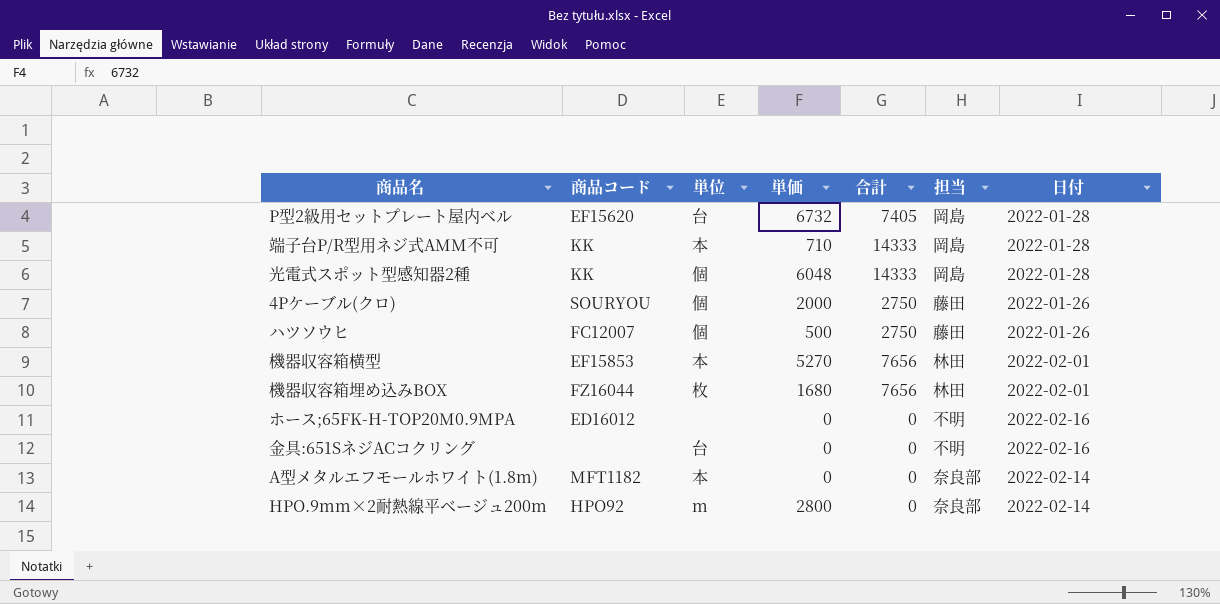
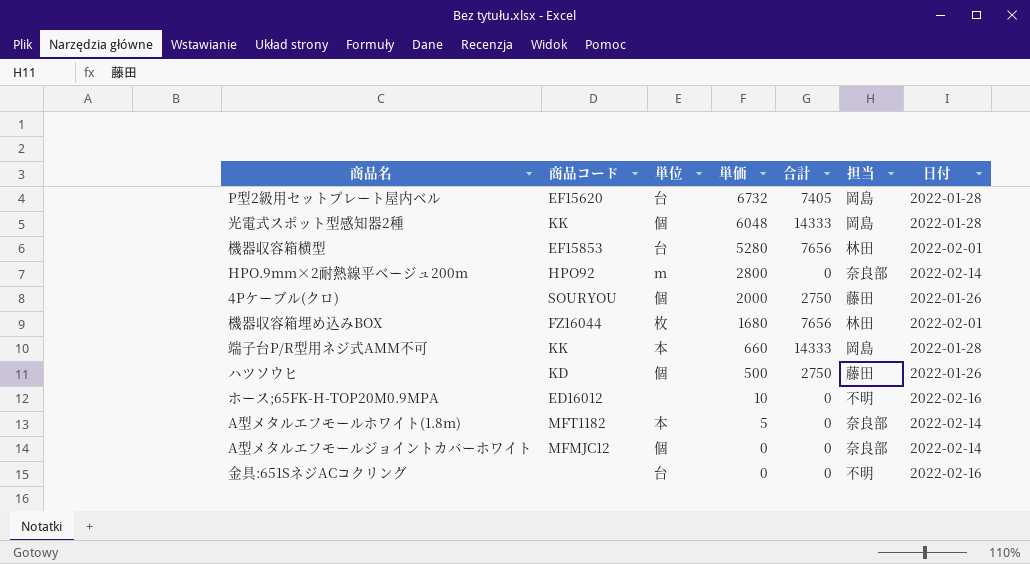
row order: none -> 単価 descending
機器収容箱横型 | 単位: 本 -> 台
機器収容箱横型 | 単価: 5270 -> 5280
端子台P/R型用ネジ式AMM不可 | 単価: 710 -> 660
ハツソウヒ | 商品コード: FC12007 -> KD
ホース;65FK-H-TOP20M0.9MPA | 単価: 0 -> 10
A型メタルエフモールホワイト(1.8m) | 単価: 0 -> 5
row A型メタルエフモールジョイントカバーホワイト: none -> MFMJC12 | 個 | 0 | 0 | 奈良部 | 2022-02-14

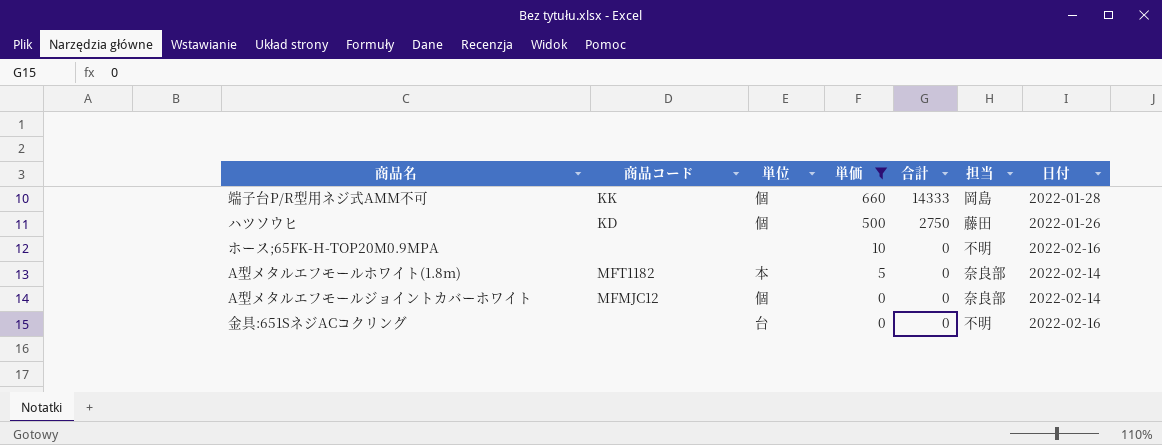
filter: none -> 単価 <= 660
端子台P/R型用ネジ式AMM不可 | 単位: 本 -> 個
ホース;65FK-H-TOP20M0.9MPA | 商品コード: ED16012 -> none

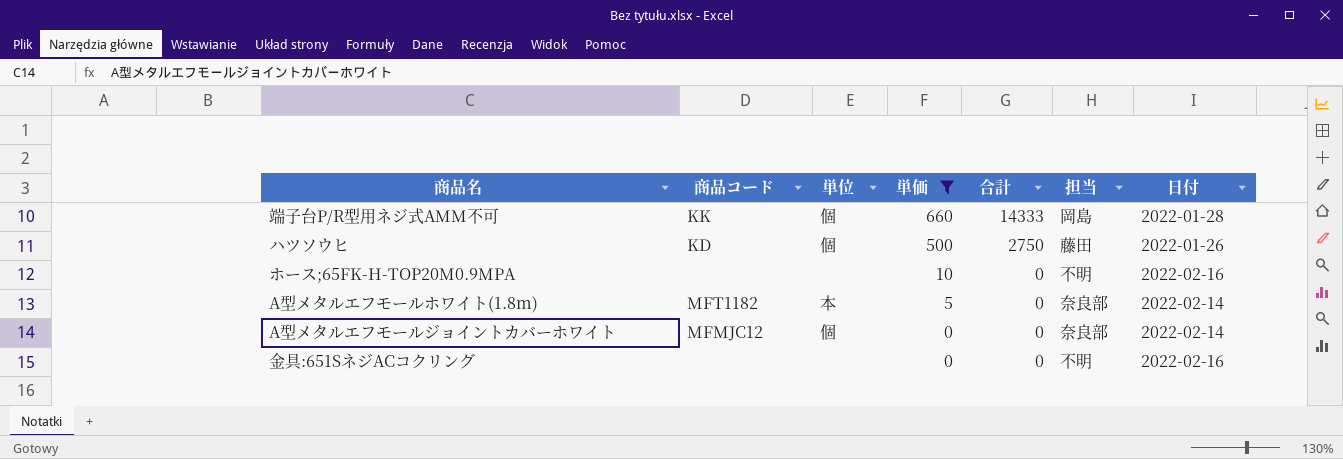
金具:651SネジACコクリング | 単位: 台 -> none

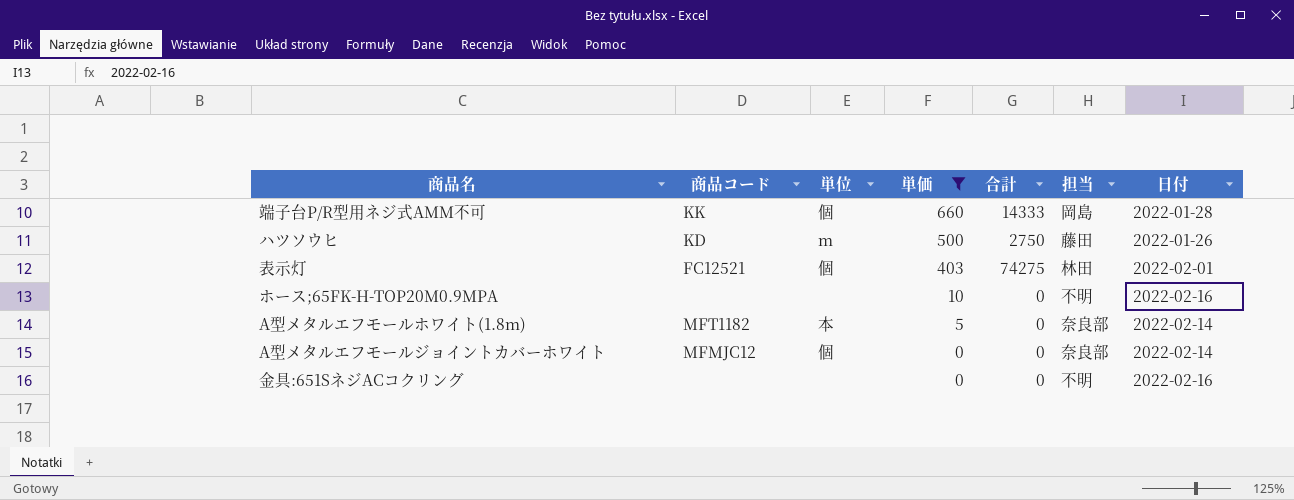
ハツソウヒ | 単位: 個 -> m
row 表示灯: none -> FC12521 | 個 | 403 | 74275 | 林田 | 2022-02-01

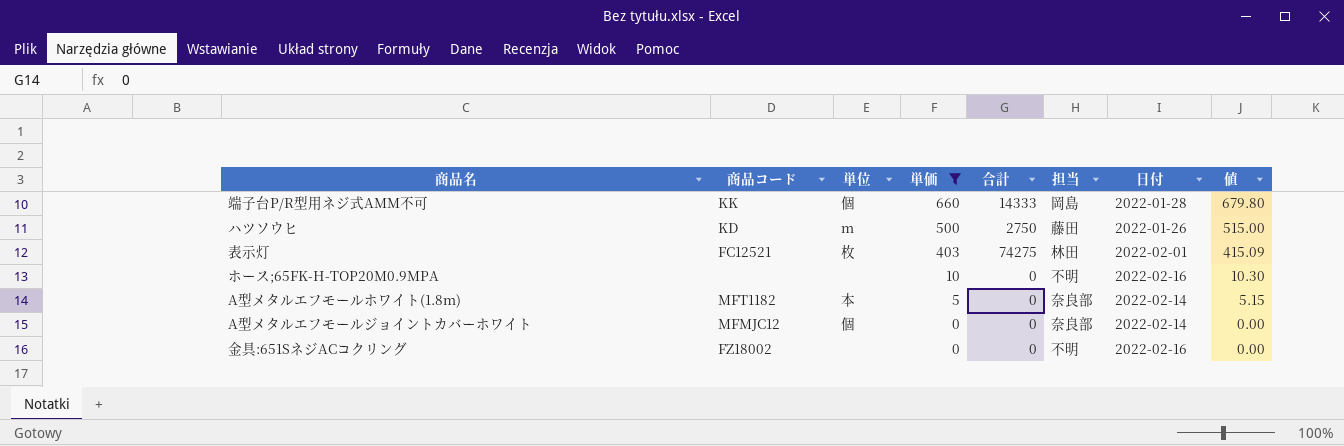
column 値 | formula: none -> [単価] * 1.03
表示灯 | 単位: 個 -> 枚
金具:651SネジACコクリング | 商品コード: none -> FZ18002

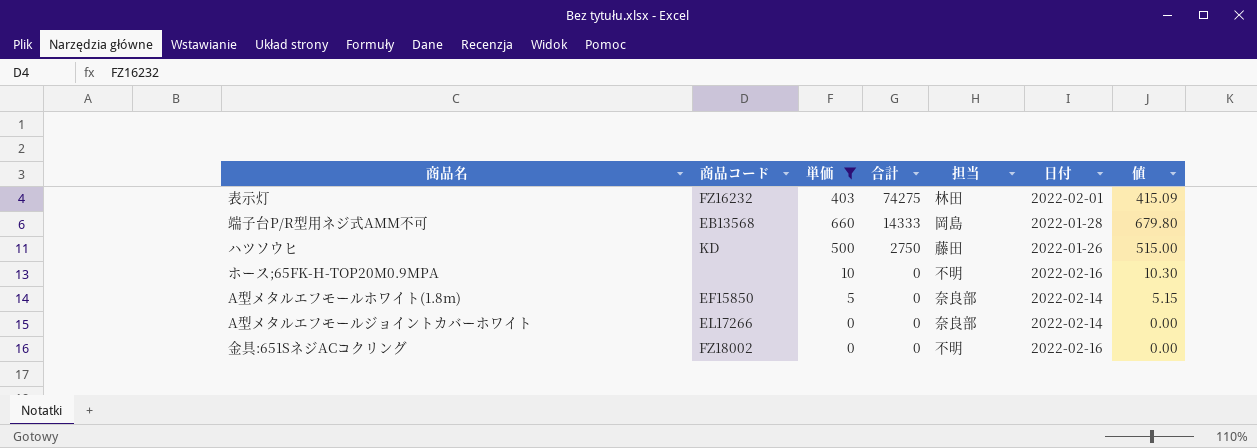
row order: 単価 descending -> 合計 descending
column 単位 | position: 3 -> none
表示灯 | 商品コード: FC12521 -> FZ16232
端子台P/R型用ネジ式AMM不可 | 商品コード: KK -> EB13568
A型メタルエフモールホワイト(1.8m) | 商品コード: MFT1182 -> EF15850
A型メタルエフモールジョイントカバーホワイト | 商品コード: MFMJC12 -> EL17266

